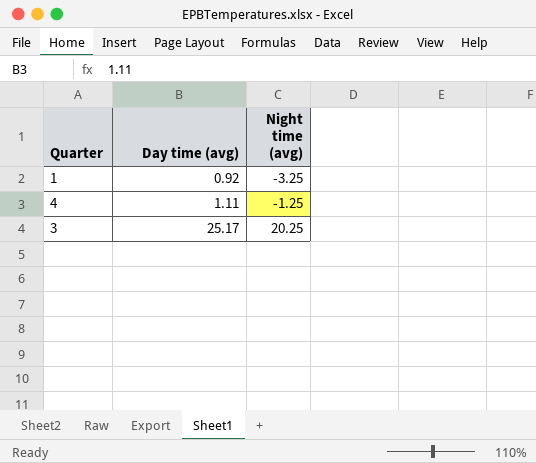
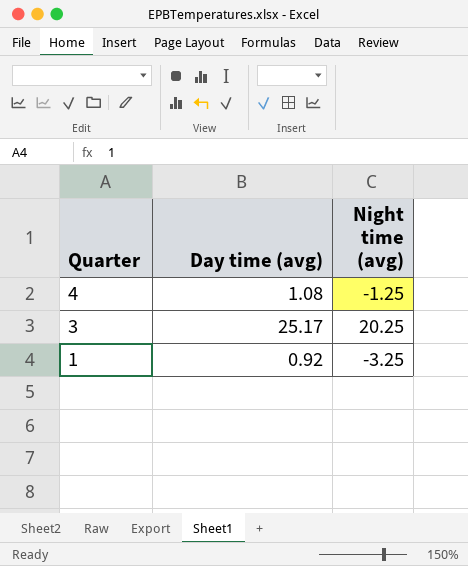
row order: Day time (avg) ascending -> Quarter descending
4 | Day time (avg): 1.11 -> 1.08

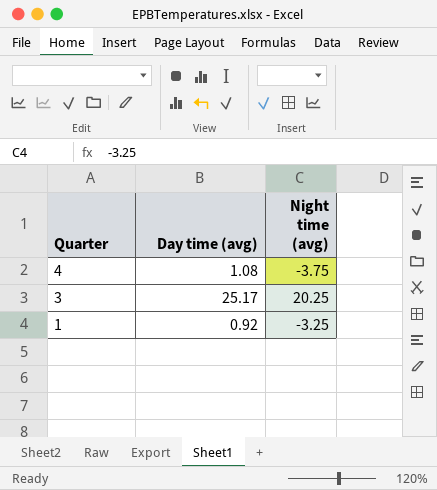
4 | Night time (avg): -1.25 -> -3.75

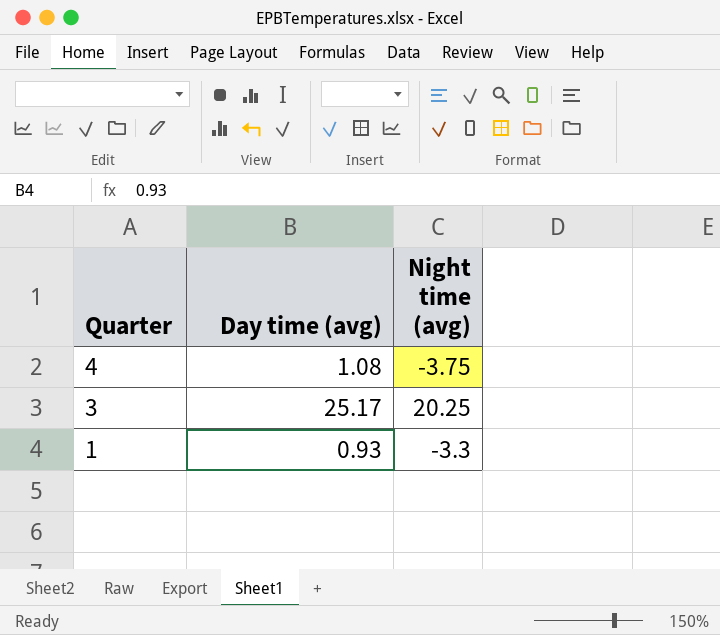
1 | Day time (avg): 0.92 -> 0.93
1 | Night time (avg): -3.25 -> -3.3

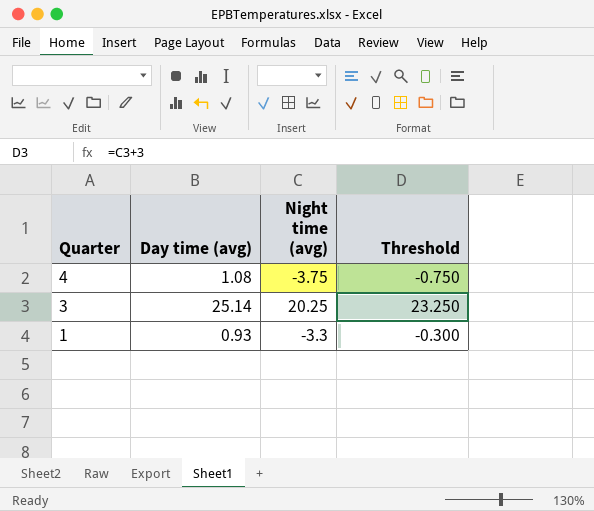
column Threshold | formula: none -> [Night time (avg)] + 3
3 | Day time (avg): 25.17 -> 25.14

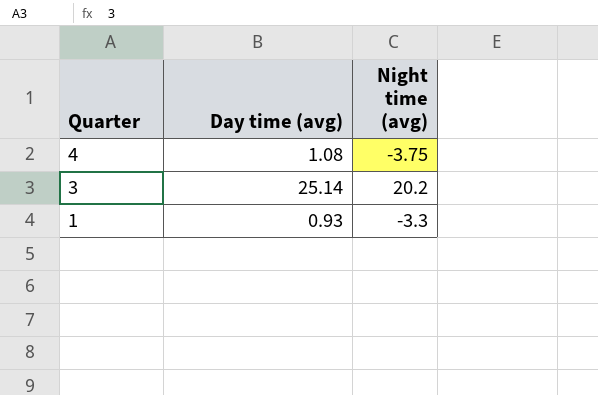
column Threshold | formula: [Night time (avg)] + 3 -> none
3 | Night time (avg): 20.25 -> 20.2

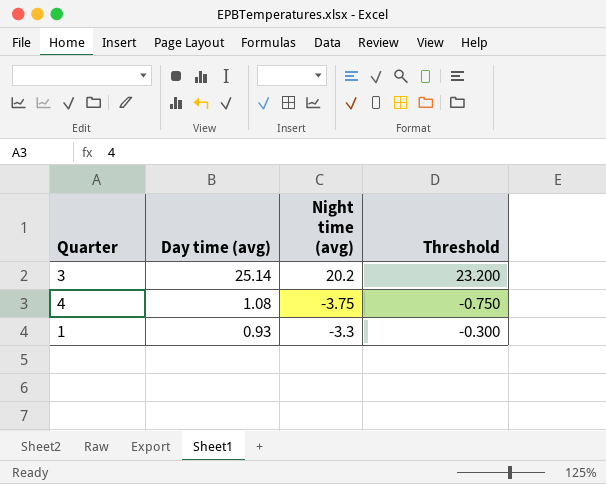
row order: Quarter descending -> Day time (avg) descending
column Threshold | formula: none -> [Night time (avg)] + 3

